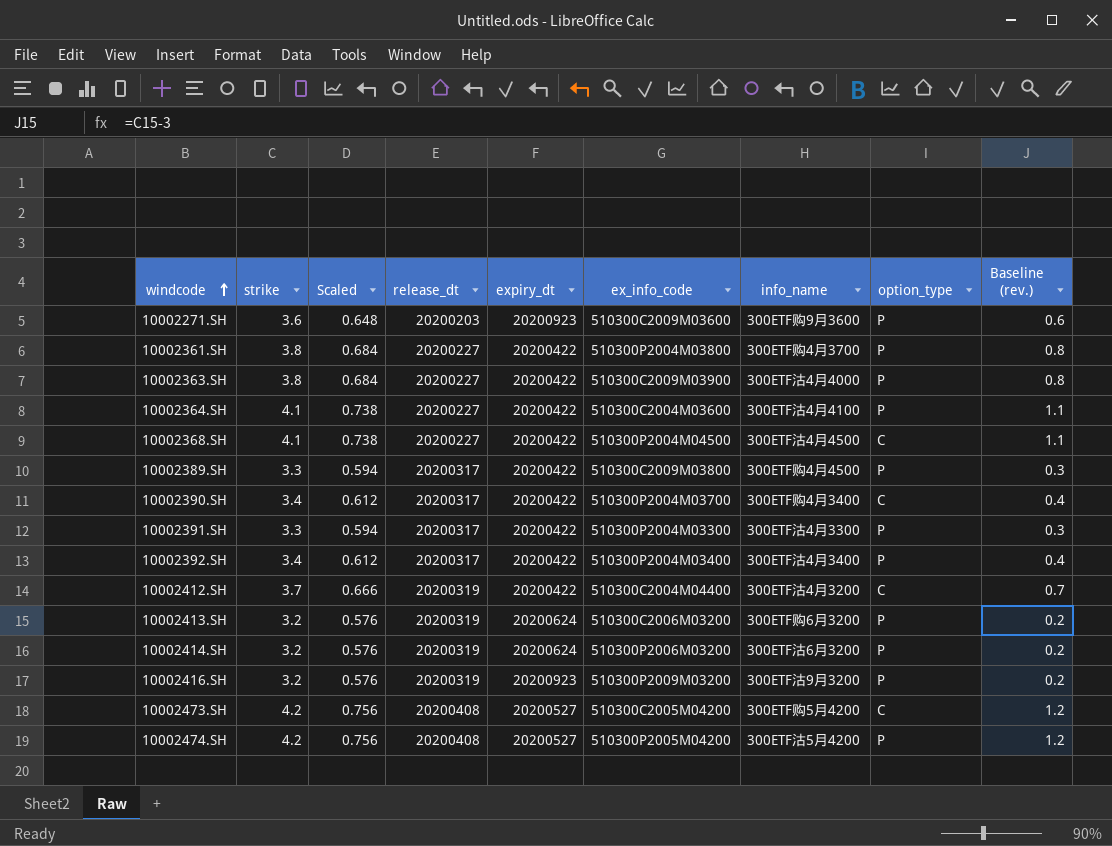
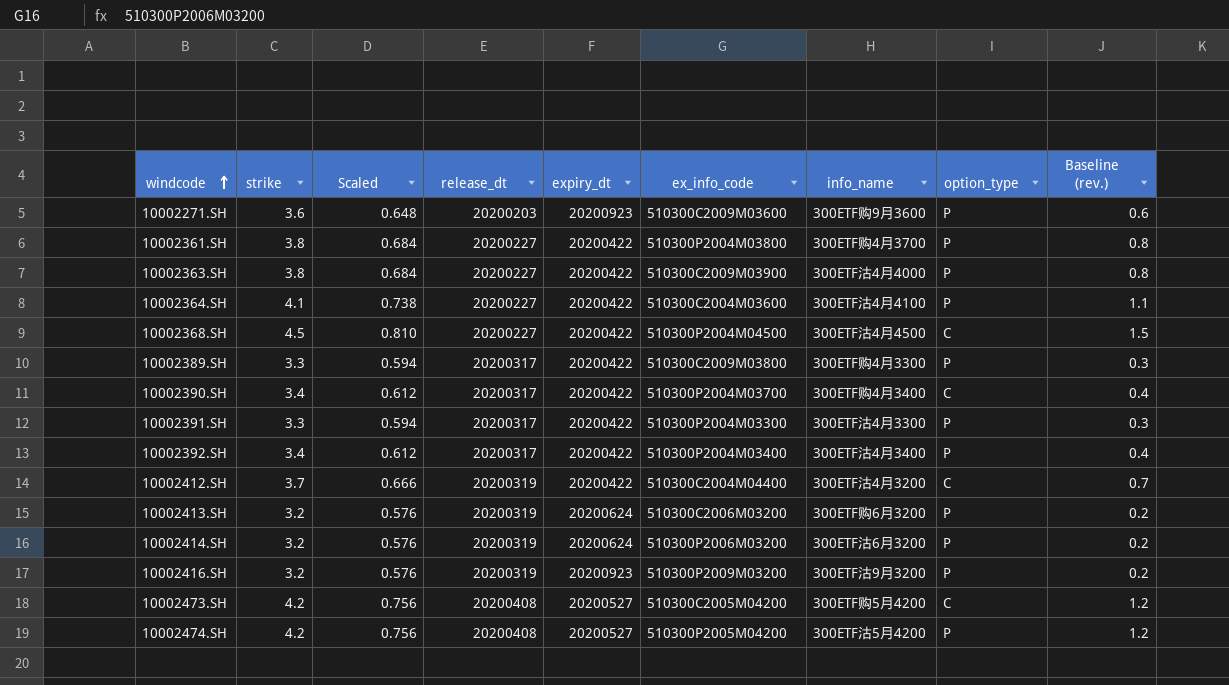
10002368.SH | strike: 4.1 -> 4.5
10002368.SH | Scaled: 0.738 -> 0.810
10002368.SH | Baseline (rev.): 1.1 -> 1.5
10002389.SH | info_name: 300ETF购4月4500 -> 300ETF购4月3300

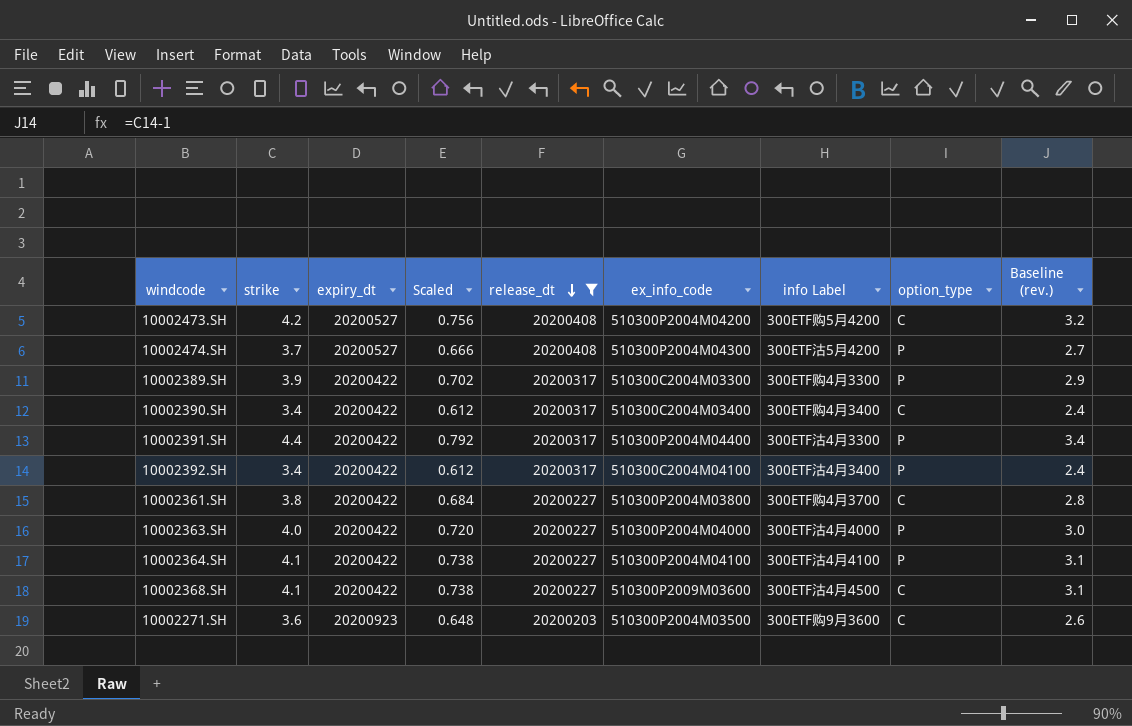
filter: none -> release_dt != 20200319
row order: windcode ascending -> release_dt descending
column expiry_dt | position: 5 -> 3
column name: info_name -> info Label
column Baseline (rev.) | formula: [strike] - 3 -> [strike] - 1
10002473.SH | ex_info_code: 510300C2005M04200 -> 510300P2004M04200
10002474.SH | strike: 4.2 -> 3.7
10002474.SH | Scaled: 0.756 -> 0.666
10002474.SH | ex_info_code: 510300P2005M04200 -> 510300P2004M04300
10002389.SH | strike: 3.3 -> 3.9
10002389.SH | Scaled: 0.594 -> 0.702
10002389.SH | ex_info_code: 510300C2009M03800 -> 510300C2004M03300
10002390.SH | ex_info_code: 510300P2004M03700 -> 510300C2004M03400
10002391.SH | strike: 3.3 -> 4.4
10002391.SH | Scaled: 0.594 -> 0.792
10002391.SH | ex_info_code: 510300P2004M03300 -> 510300P2004M04400
10002392.SH | ex_info_code: 510300P2004M03400 -> 510300C2004M04100
10002361.SH | option_type: P -> C
10002363.SH | strike: 3.8 -> 4.0
10002363.SH | Scaled: 0.684 -> 0.720
10002363.SH | ex_info_code: 510300C2009M03900 -> 510300P2004M04000
10002364.SH | ex_info_code: 510300C2004M03600 -> 510300P2004M04100
10002368.SH | strike: 4.5 -> 4.1
10002368.SH | Scaled: 0.810 -> 0.738
10002368.SH | ex_info_code: 510300P2004M04500 -> 510300P2009M03600
10002271.SH | ex_info_code: 510300C2009M03600 -> 510300P2004M03500
10002271.SH | option_type: P -> C

